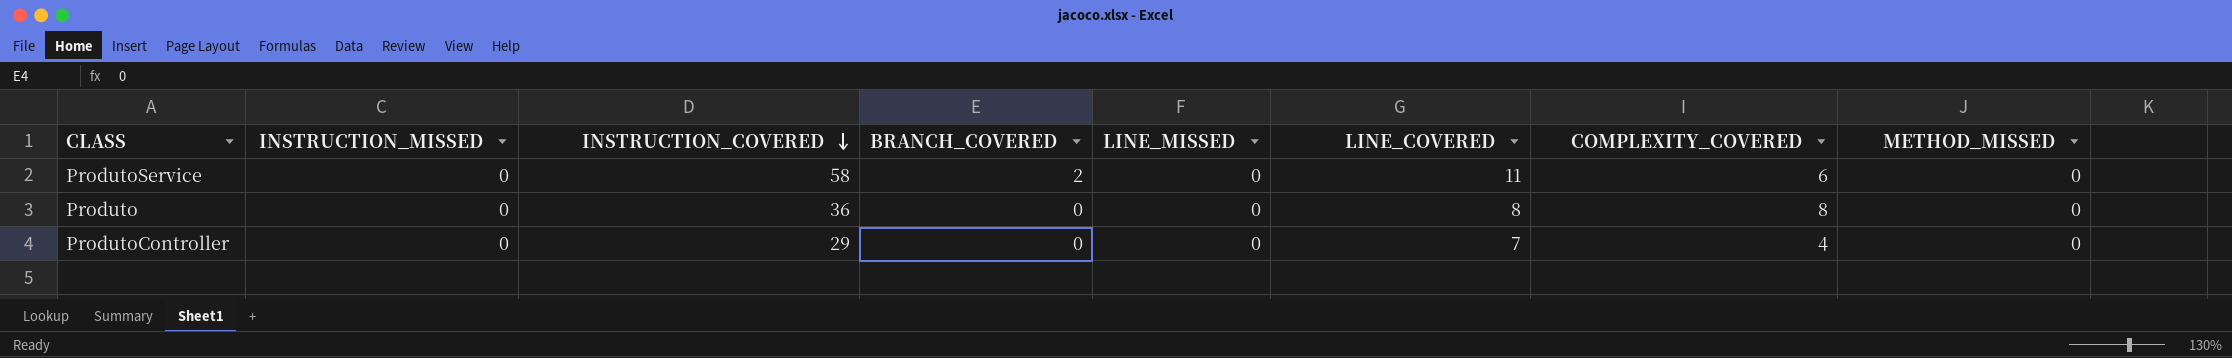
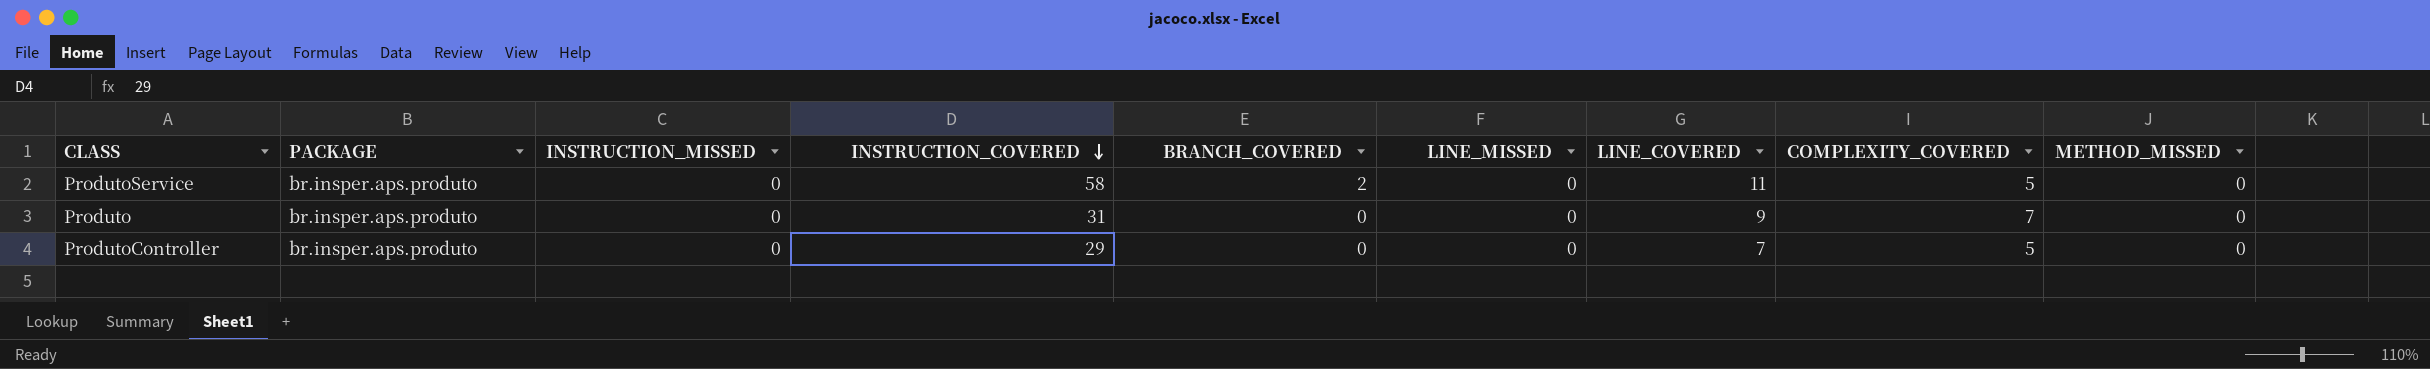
column PACKAGE | position: none -> 2
ProdutoService | COMPLEXITY_COVERED: 6 -> 5
Produto | INSTRUCTION_COVERED: 36 -> 31
Produto | LINE_COVERED: 8 -> 9
Produto | COMPLEXITY_COVERED: 8 -> 7
ProdutoController | COMPLEXITY_COVERED: 4 -> 5

